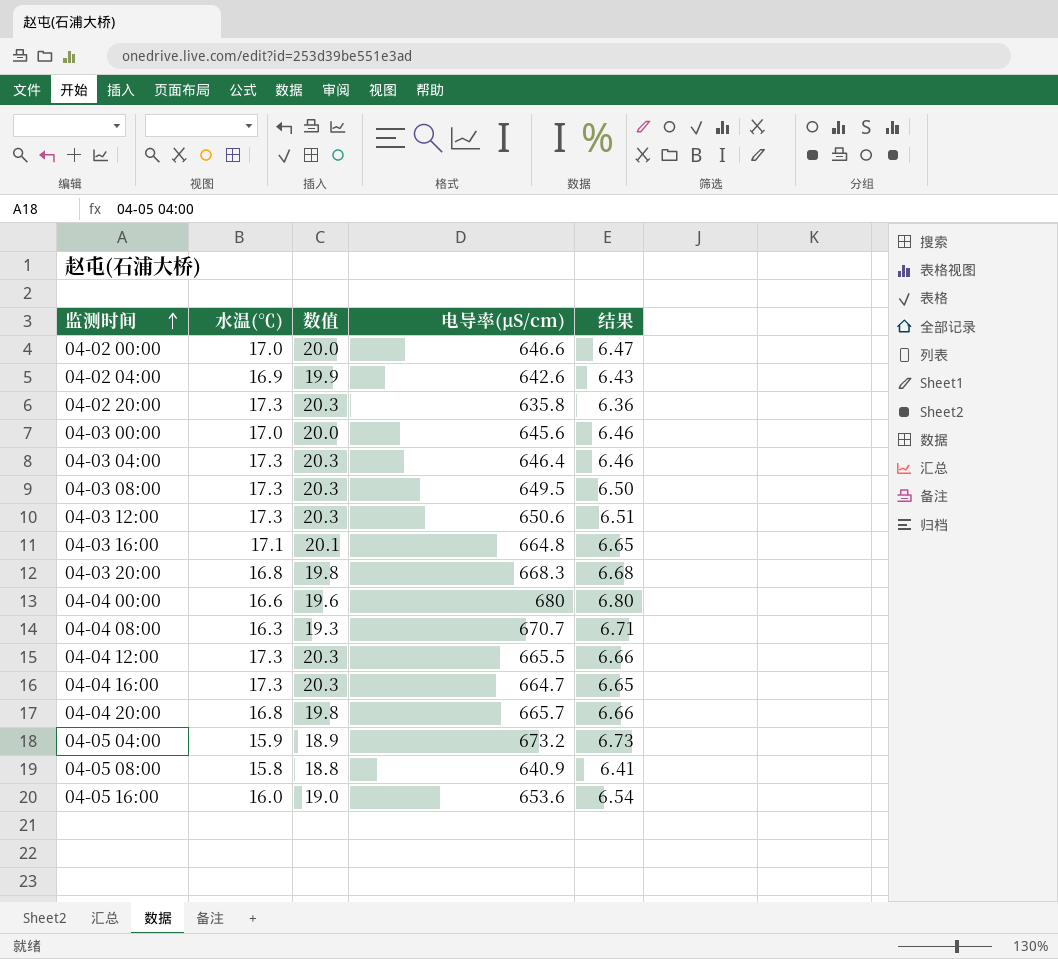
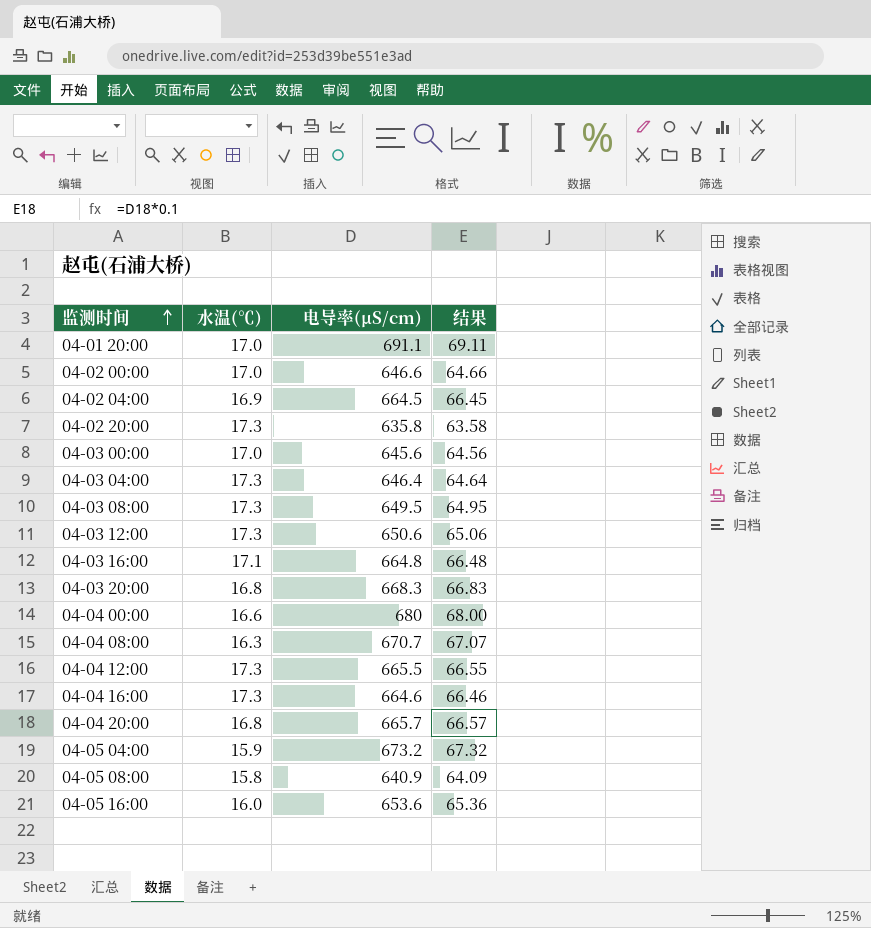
column 数值 | formula: [水温(℃)] + 3 -> none
column 结果 | formula: [电导率(μS/cm)] * 0.01 -> [电导率(μS/cm)] * 0.1
row 04-01 20:00: none -> 17.0 | 691.1 | 69.11
04-02 04:00 | 电导率(μS/cm): 642.6 -> 664.5
04-04 16:00 | 电导率(μS/cm): 664.7 -> 664.6

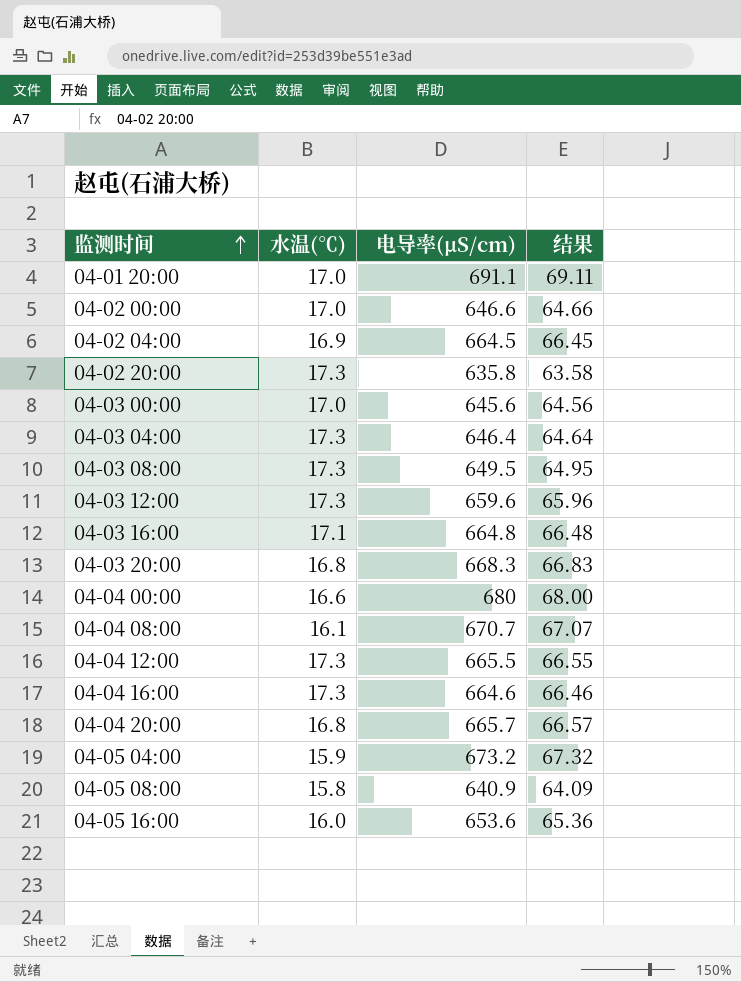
04-03 12:00 | 电导率(μS/cm): 650.6 -> 659.6
04-03 12:00 | 结果: 65.06 -> 65.96
04-04 08:00 | 水温(℃): 16.3 -> 16.1

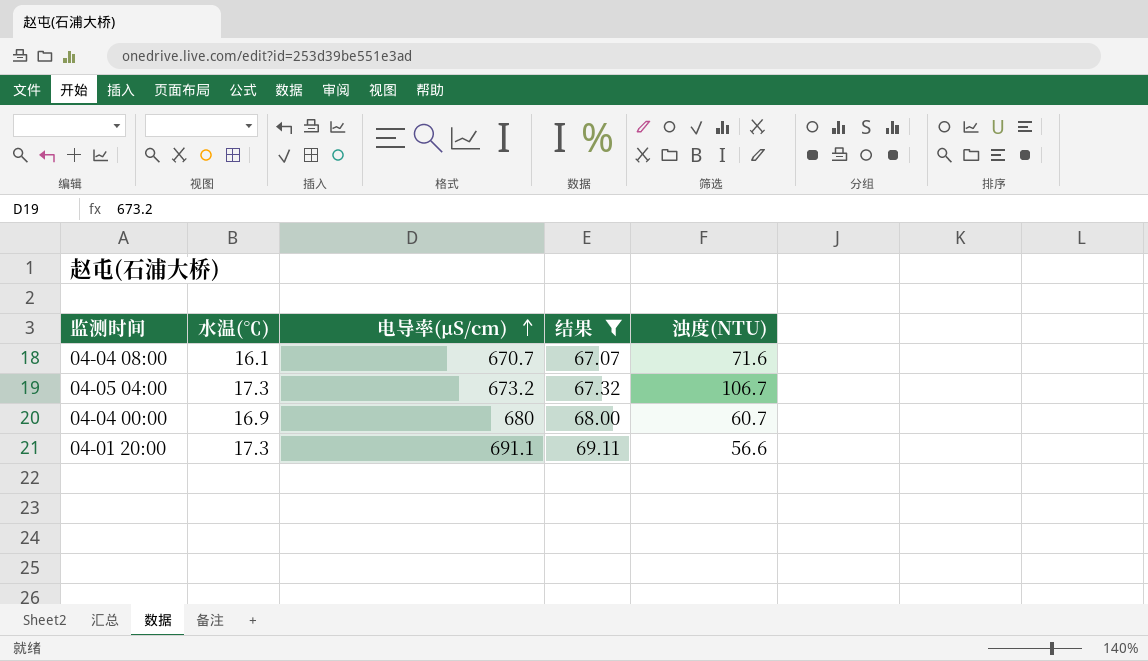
filter: none -> 结果 >= 67.07
row order: 监测时间 ascending -> 电导率(μS/cm) ascending
column 浊度(NTU) | position: none -> 5
04-05 04:00 | 水温(℃): 15.9 -> 17.3
04-04 00:00 | 水温(℃): 16.6 -> 16.9
04-01 20:00 | 水温(℃): 17.0 -> 17.3

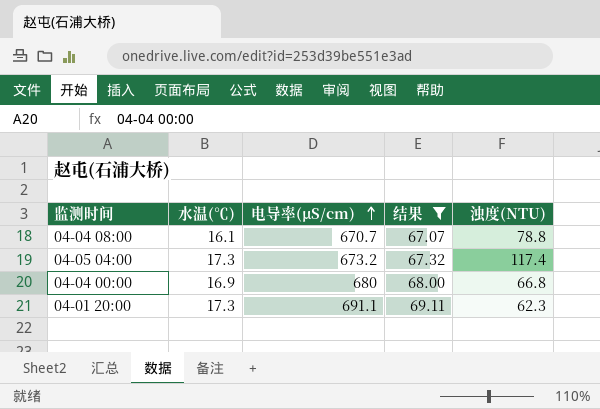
04-04 08:00 | 浊度(NTU): 71.6 -> 78.8
04-05 04:00 | 浊度(NTU): 106.7 -> 117.4
04-04 00:00 | 浊度(NTU): 60.7 -> 66.8
04-01 20:00 | 浊度(NTU): 56.6 -> 62.3

